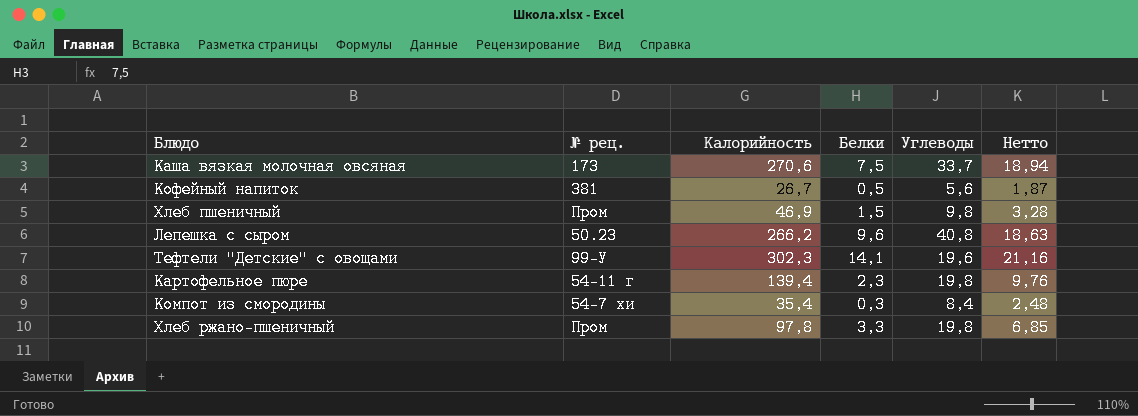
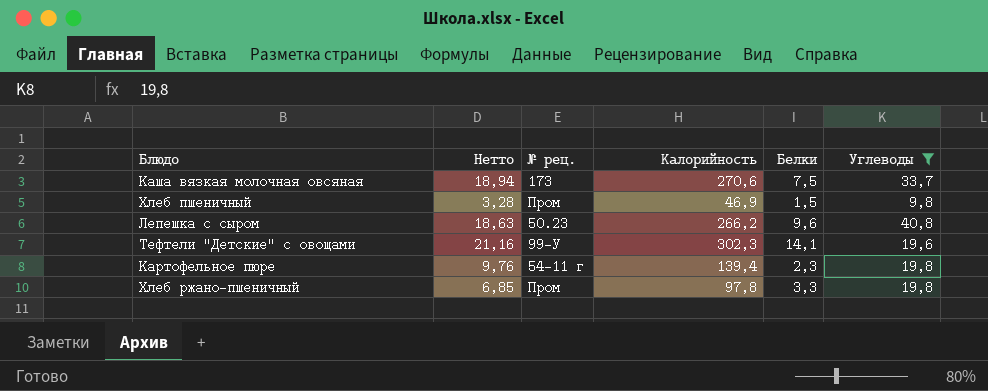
filter: none -> Углеводы >= 9,8
column Нетто | position: 6 -> 2

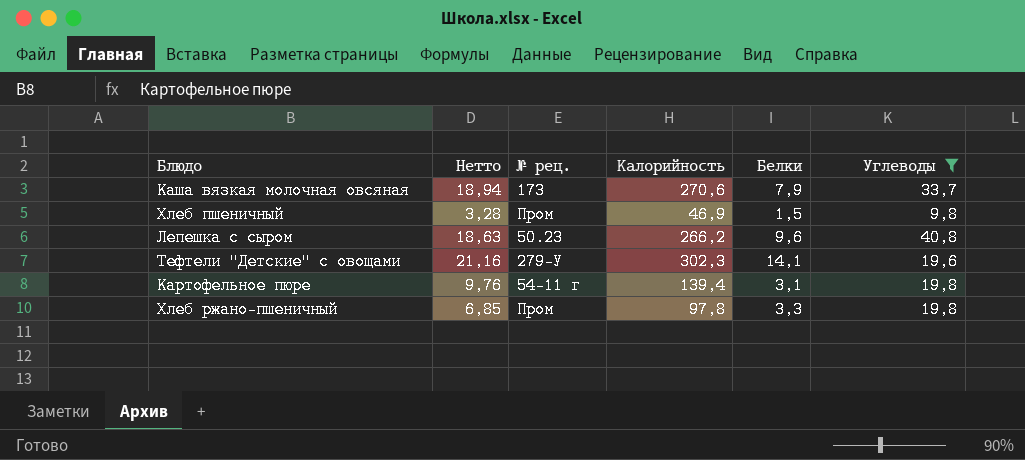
Каша вязкая молочная овсяная | Белки: 7,5 -> 7,9
Тефтели "Детские" с овощами | № рец.: 99-У -> 279-У
Картофельное пюре | Белки: 2,3 -> 3,1

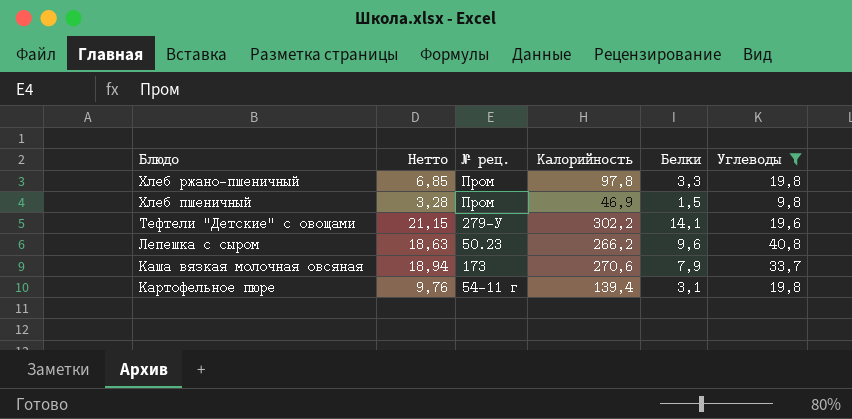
row order: none -> Блюдо descending
Тефтели "Детские" с овощами | Нетто: 21,16 -> 21,15
Тефтели "Детские" с овощами | Калорийность: 302,3 -> 302,2

